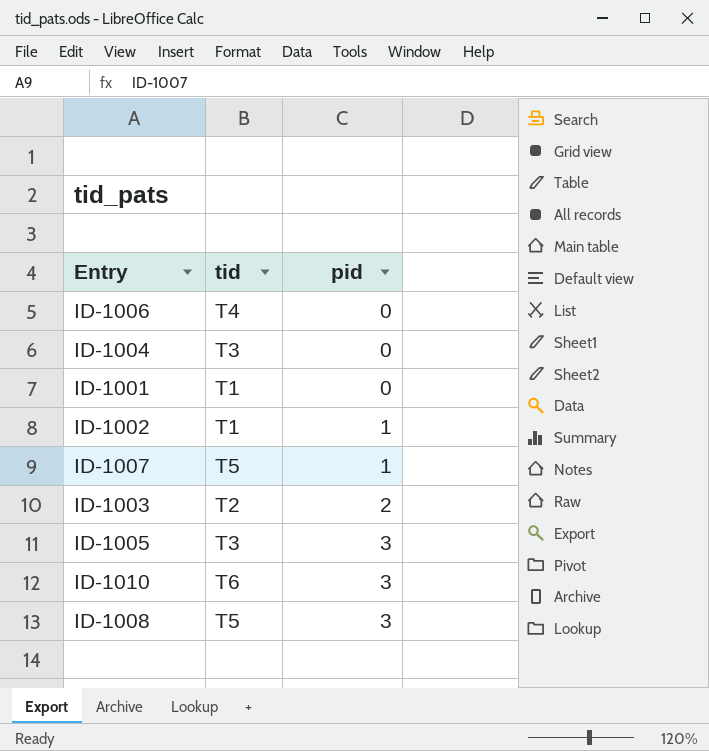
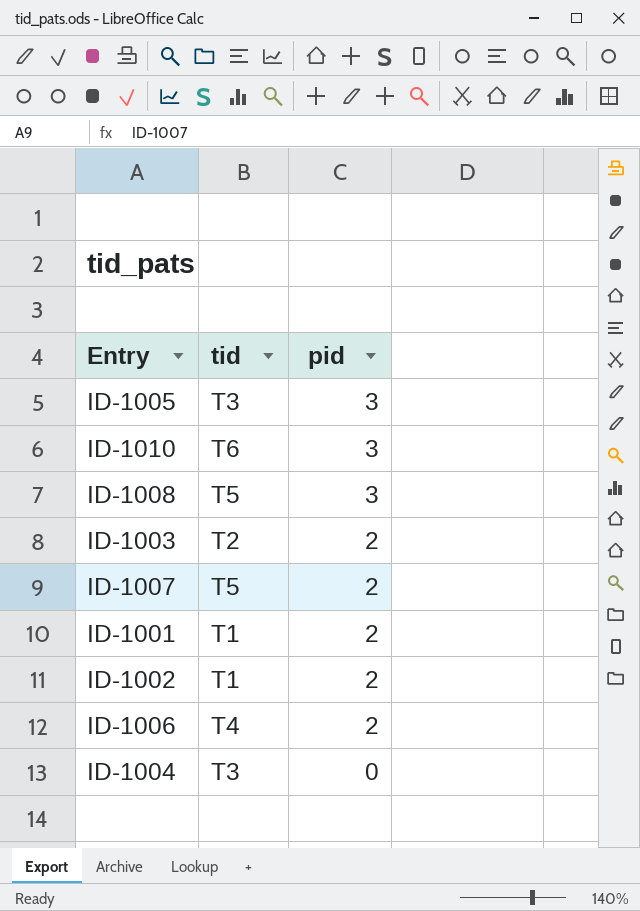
row order: pid ascending -> pid descending
ID-1007 | pid: 1 -> 2
ID-1001 | pid: 0 -> 2
ID-1002 | pid: 1 -> 2
ID-1006 | pid: 0 -> 2

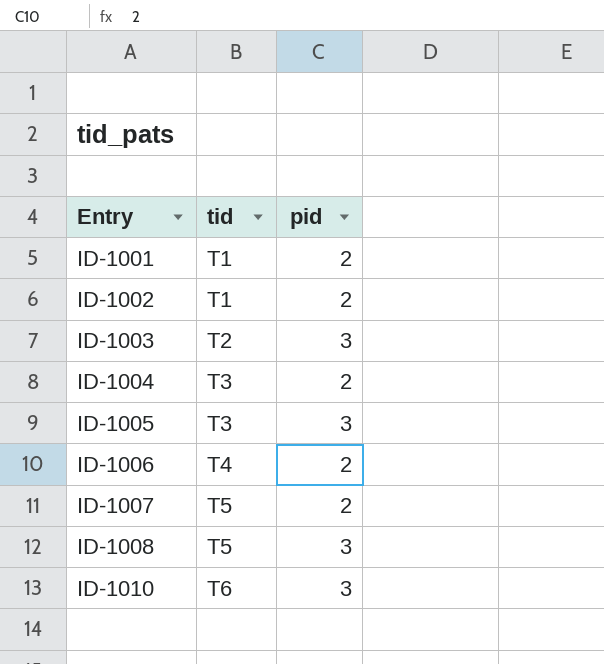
row order: pid descending -> Entry ascending
ID-1003 | pid: 2 -> 3
ID-1004 | pid: 0 -> 2

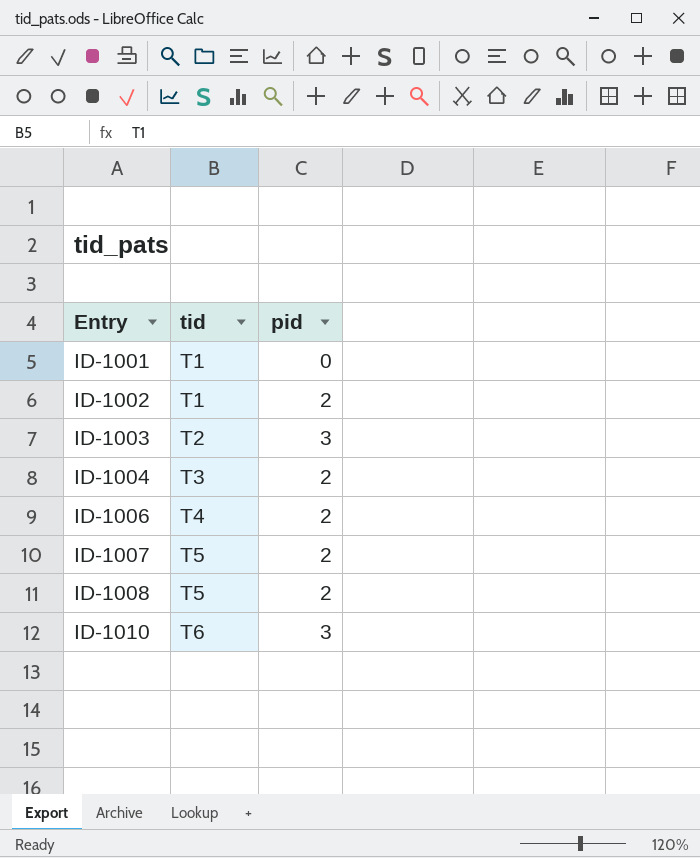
row ID-1005: T3 | 3 -> none
ID-1001 | pid: 2 -> 0
ID-1008 | pid: 3 -> 2

